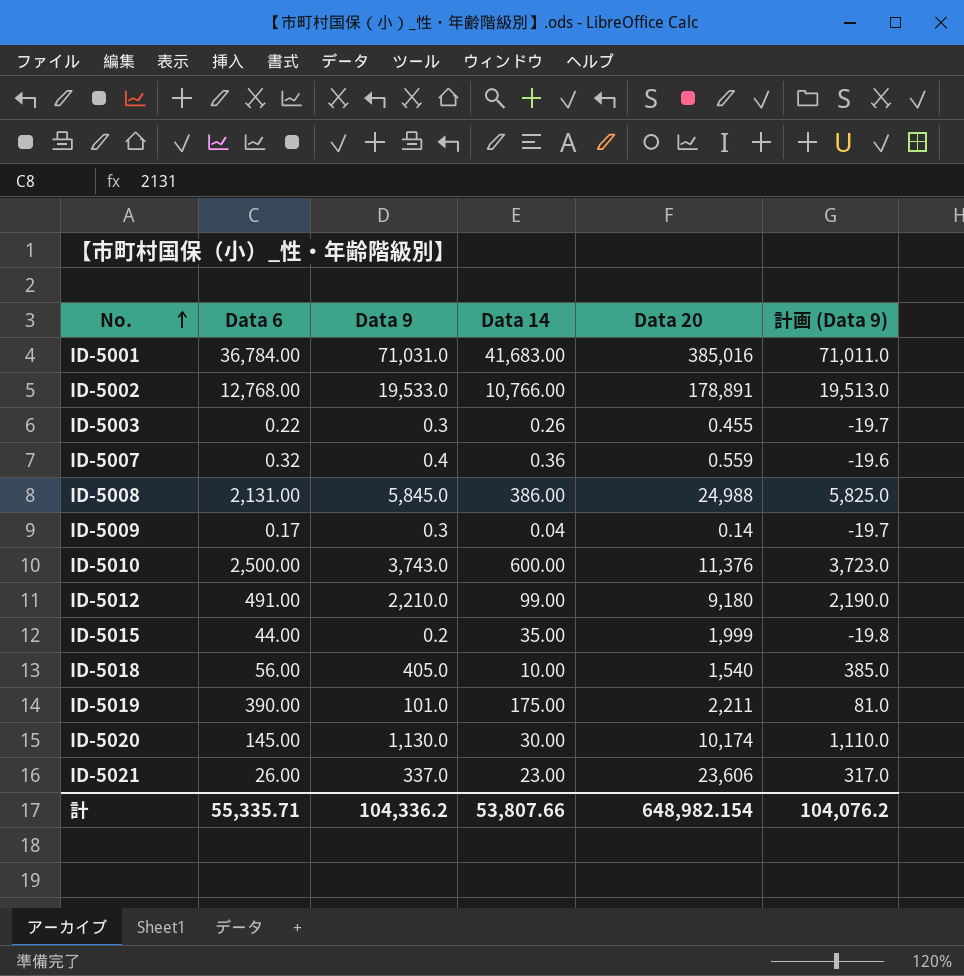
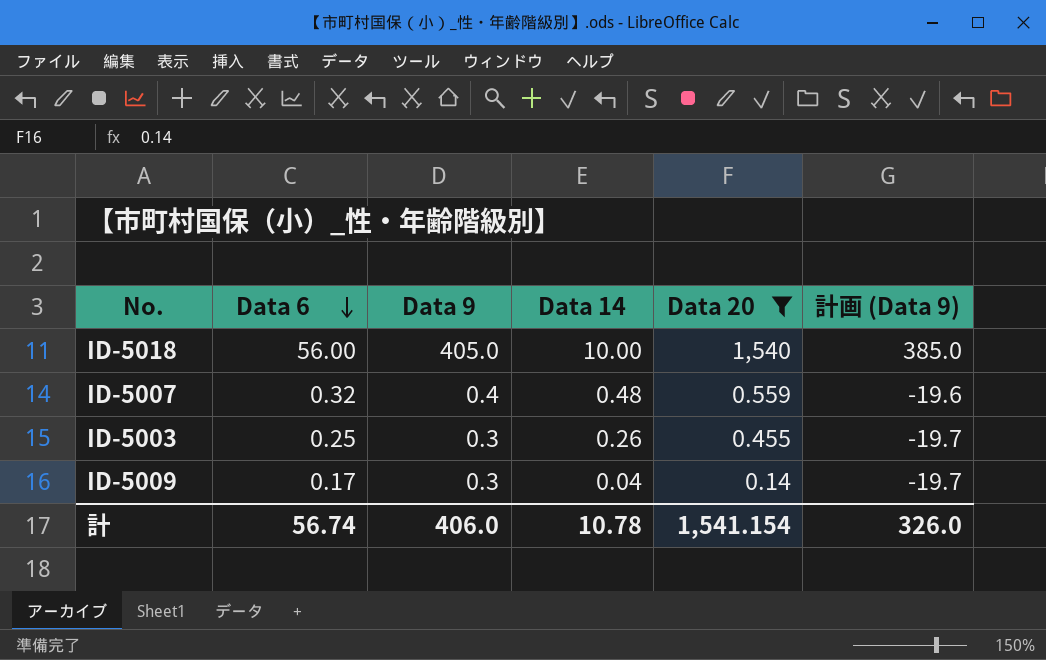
filter: none -> Data 20 <= 1,540
row order: No. ascending -> Data 6 descending
ID-5007 | Data 14: 0.36 -> 0.48
ID-5003 | Data 6: 0.22 -> 0.25
計 | Data 6: 55,335.71 -> 56.74
計 | Data 9: 104,336.2 -> 406.0
計 | Data 14: 53,807.66 -> 10.78
計 | Data 20: 648,982.154 -> 1,541.154
計 | 計画 (Data 9): 104,076.2 -> 326.0

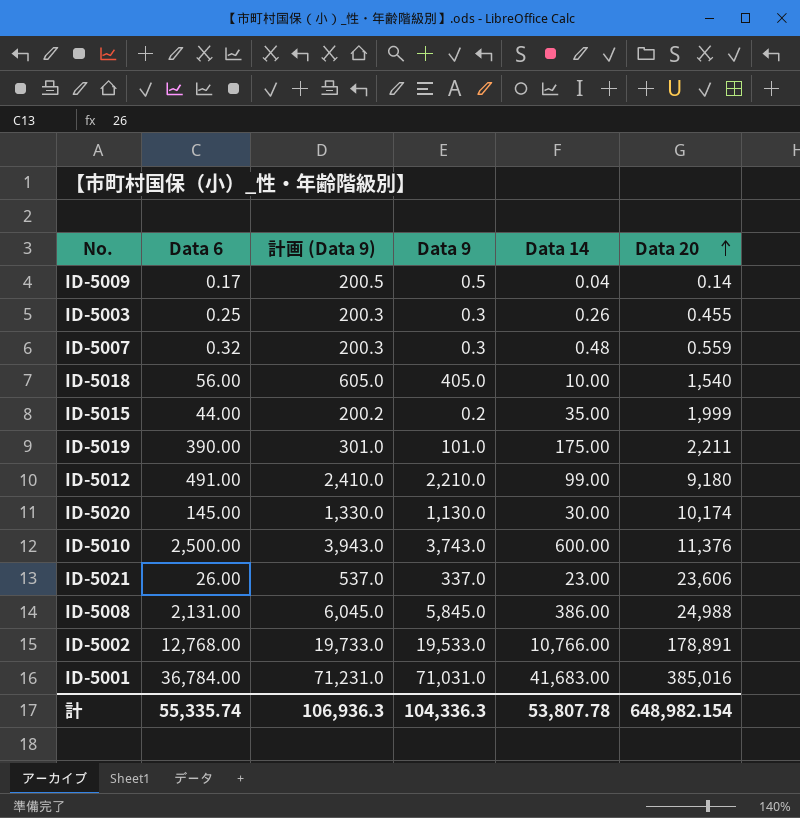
filter: Data 20 <= 1,540 -> none
row order: Data 6 descending -> Data 20 ascending
column 計画 (Data 9) | formula: [Data 9] - 20 -> [Data 9] + 200
column 計画 (Data 9) | position: 6 -> 3
ID-5009 | Data 9: 0.3 -> 0.5
ID-5007 | Data 9: 0.4 -> 0.3
計 | Data 6: 56.74 -> 55,335.74
計 | 計画 (Data 9): 326.0 -> 106,936.3
計 | Data 9: 406.0 -> 104,336.3
計 | Data 14: 10.78 -> 53,807.78
計 | Data 20: 1,541.154 -> 648,982.154

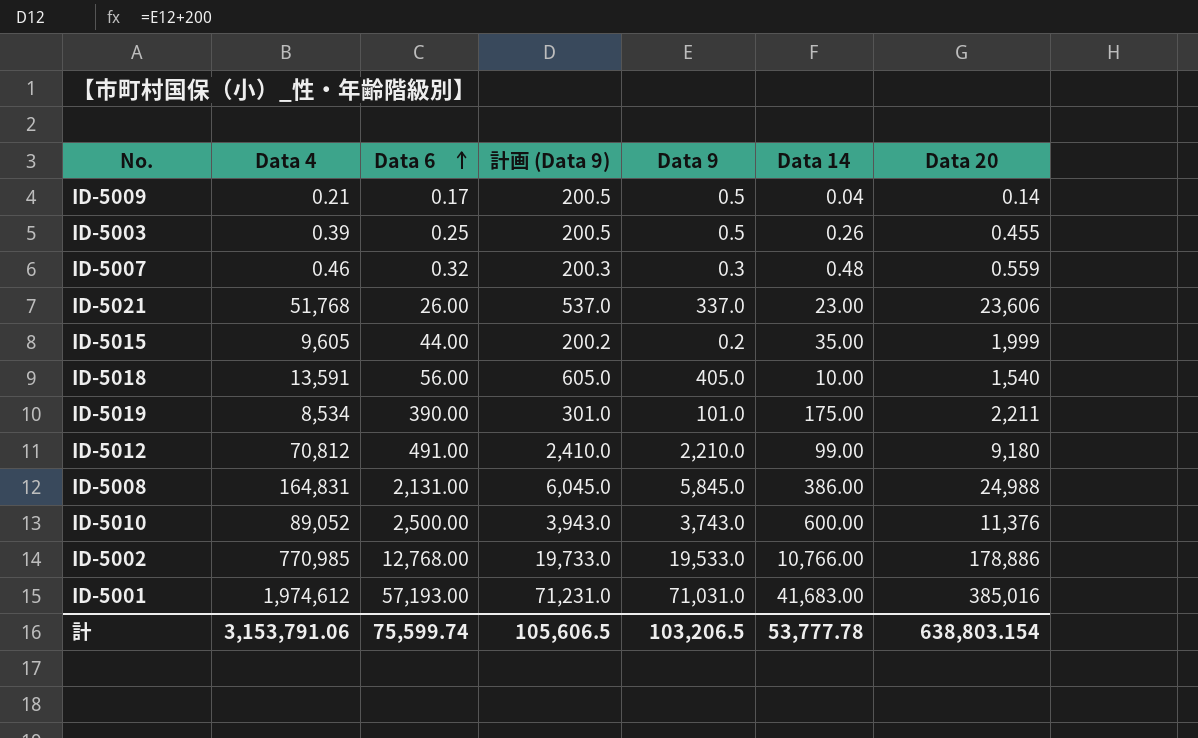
row order: Data 20 ascending -> Data 6 ascending
column Data 4 | position: none -> 2
row ID-5020: 145.00 | 1,330.0 | 1,130.0 | 30.00 | 10,174 -> none
ID-5003 | 計画 (Data 9): 200.3 -> 200.5
ID-5003 | Data 9: 0.3 -> 0.5
ID-5002 | Data 20: 178,891 -> 178,886
ID-5001 | Data 6: 36,784.00 -> 57,193.00
計 | Data 6: 55,335.74 -> 75,599.74
計 | 計画 (Data 9): 106,936.3 -> 105,606.5
計 | Data 9: 104,336.3 -> 103,206.5
計 | Data 14: 53,807.78 -> 53,777.78
計 | Data 20: 648,982.154 -> 638,803.154

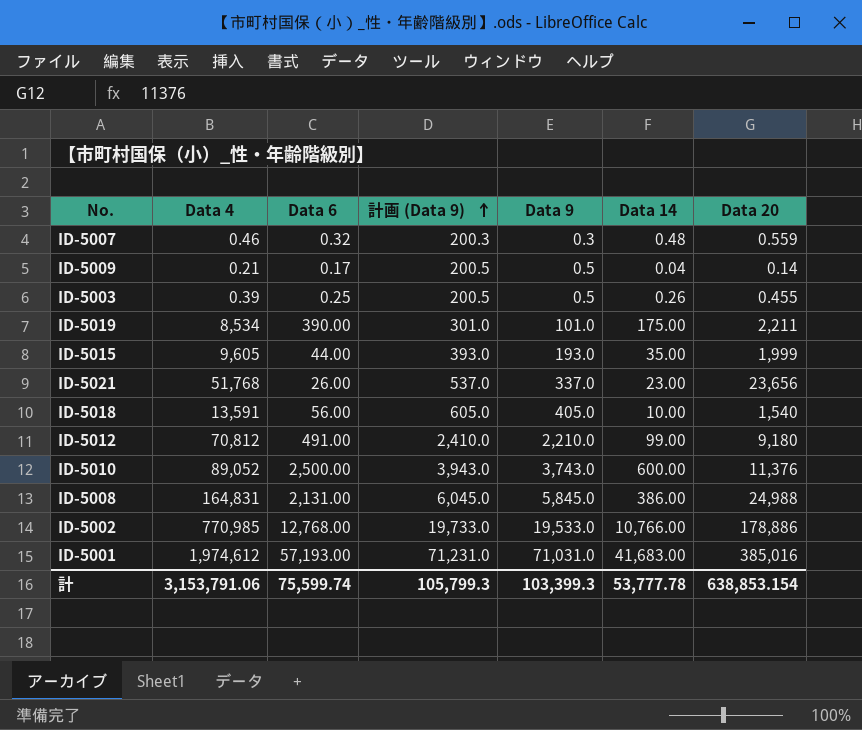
row order: Data 6 ascending -> 計画 (Data 9) ascending
ID-5015 | 計画 (Data 9): 200.2 -> 393.0
ID-5015 | Data 9: 0.2 -> 193.0
ID-5021 | Data 20: 23,606 -> 23,656
計 | 計画 (Data 9): 105,606.5 -> 105,799.3
計 | Data 9: 103,206.5 -> 103,399.3
計 | Data 20: 638,803.154 -> 638,853.154

